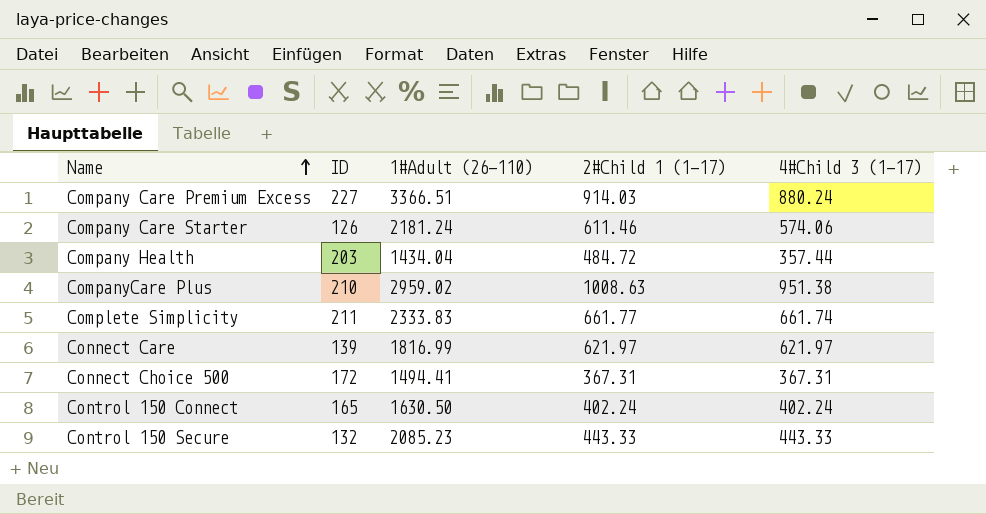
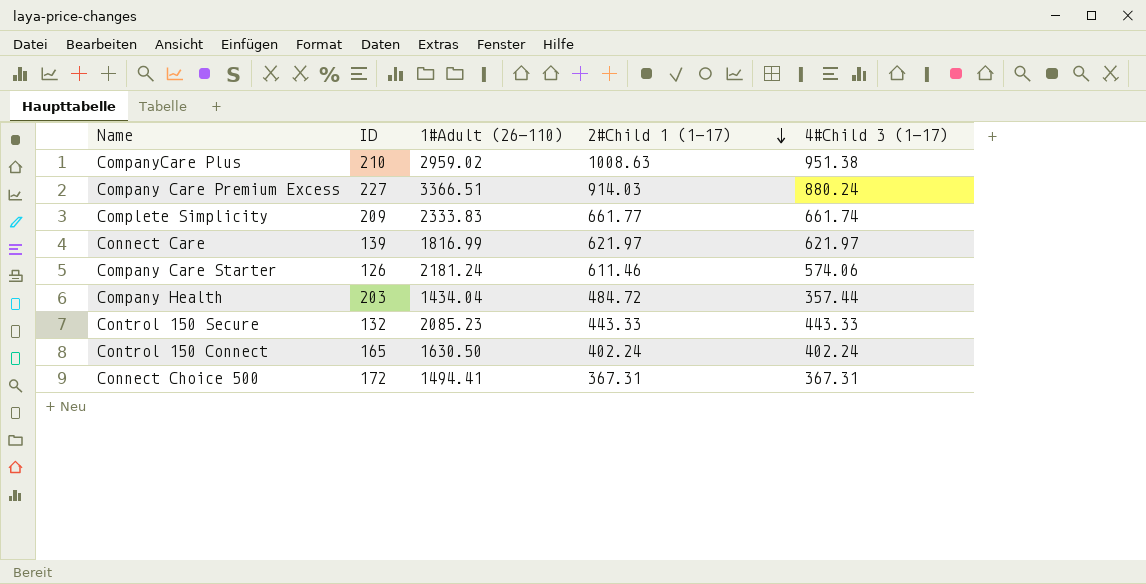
row order: Name ascending -> 2#Child 1 (1-17) descending
Complete Simplicity | ID: 211 -> 209

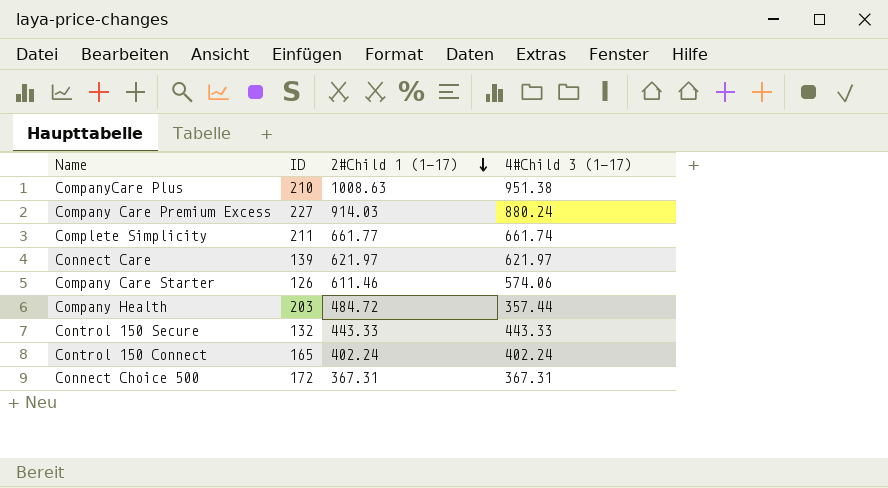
column 1#Adult (26-110) | position: 3 -> none
Complete Simplicity | ID: 209 -> 211

